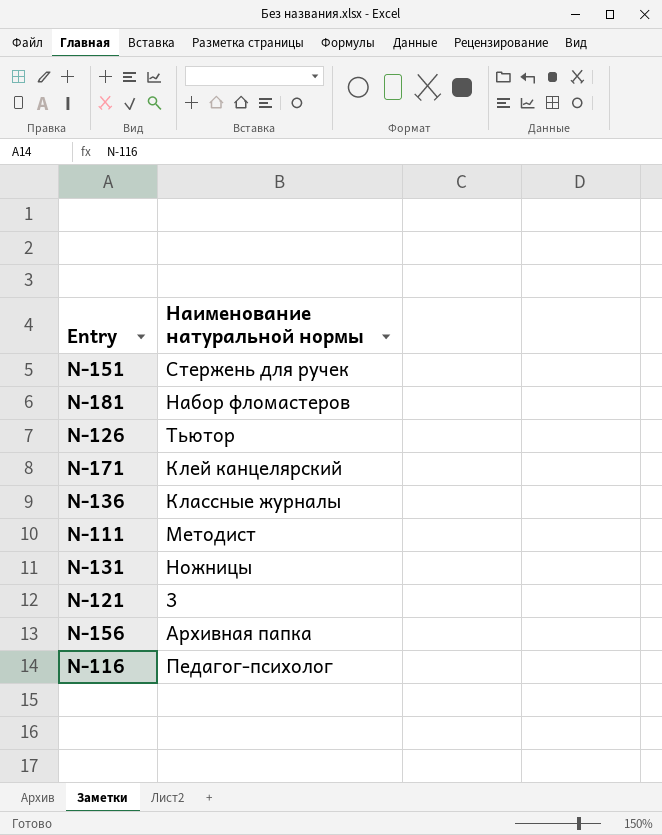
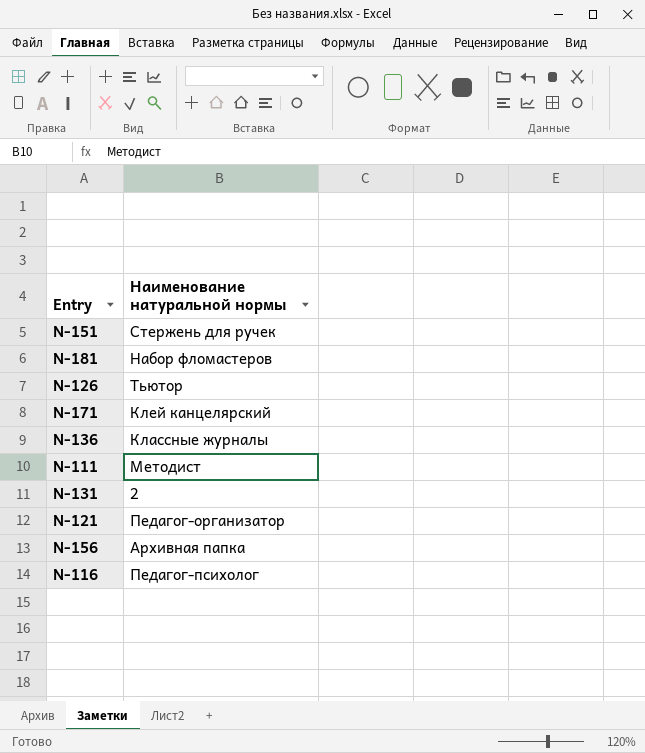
N-131 | Наименование натуральной нормы: Ножницы -> 2
N-121 | Наименование натуральной нормы: 3 -> Педагог-организатор

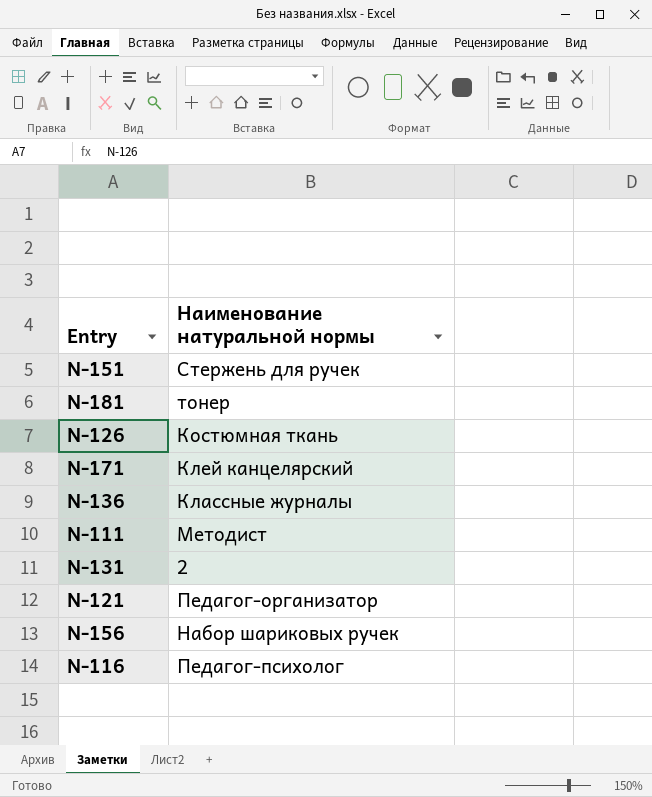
N-181 | Наименование натуральной нормы: Набор фломастеров -> тонер
N-126 | Наименование натуральной нормы: Тьютор -> Костюмная ткань
N-156 | Наименование натуральной нормы: Архивная папка -> Набор шариковых ручек

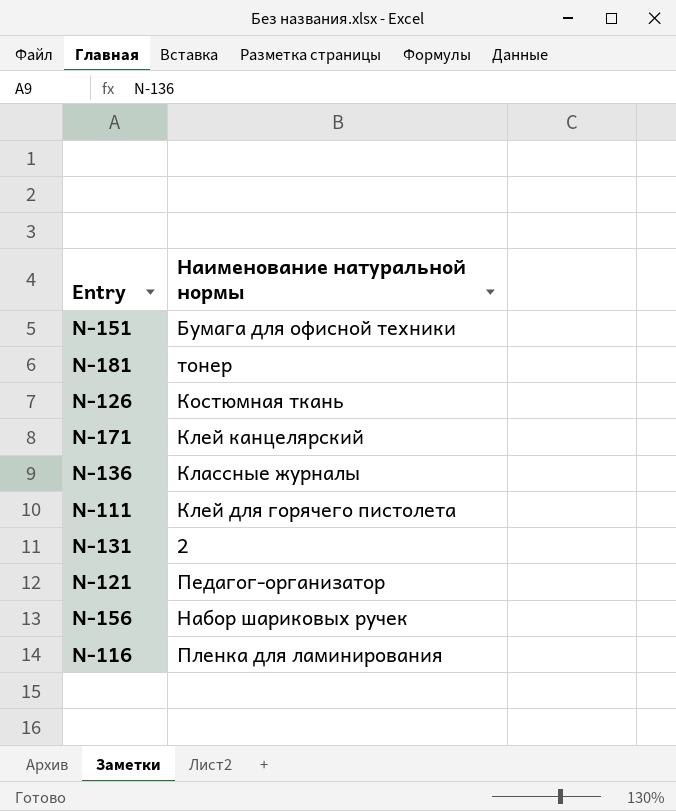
N-151 | Наименование натуральной нормы: Стержень для ручек -> Бумага для офисной техники
N-111 | Наименование натуральной нормы: Методист -> Клей для горячего пистолета
N-116 | Наименование натуральной нормы: Педагог-психолог -> Пленка для ламинирования

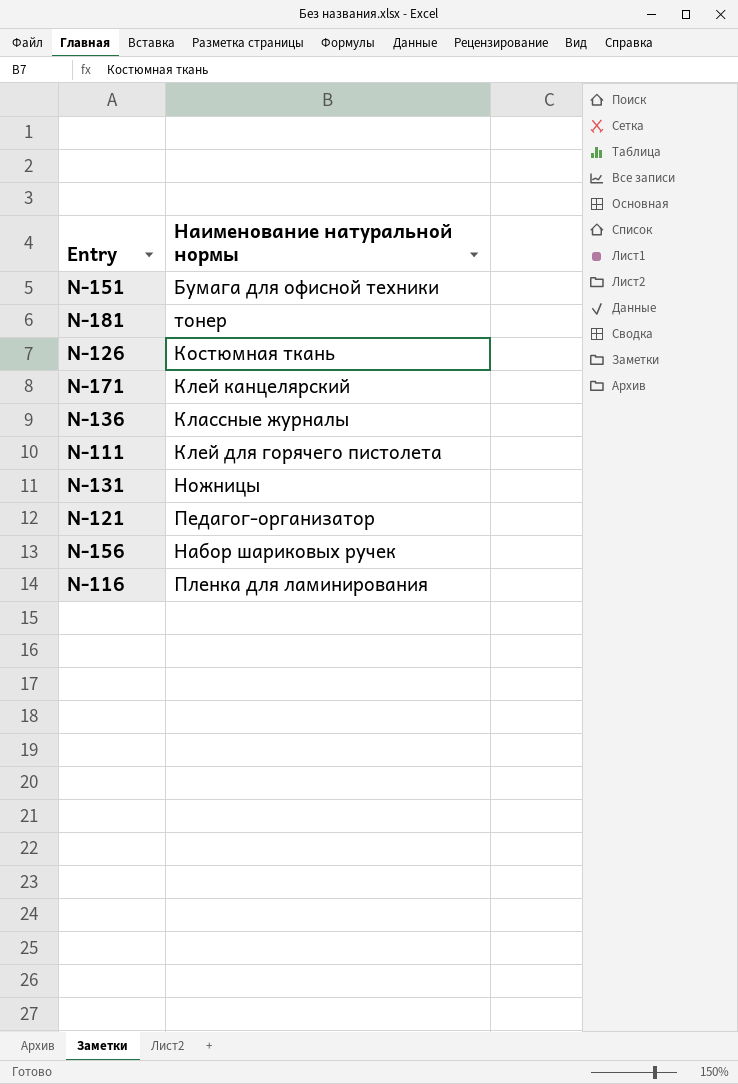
N-131 | Наименование натуральной нормы: 2 -> Ножницы

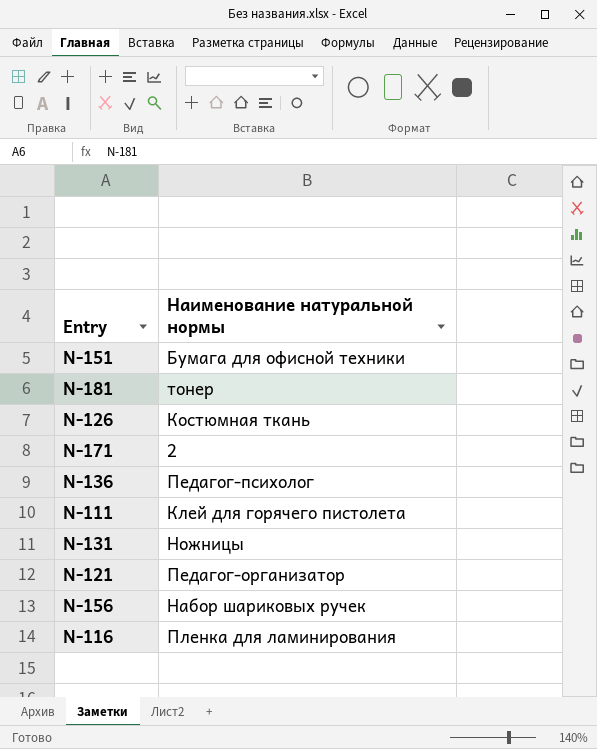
N-171 | Наименование натуральной нормы: Клей канцелярский -> 2
N-136 | Наименование натуральной нормы: Классные журналы -> Педагог-психолог

